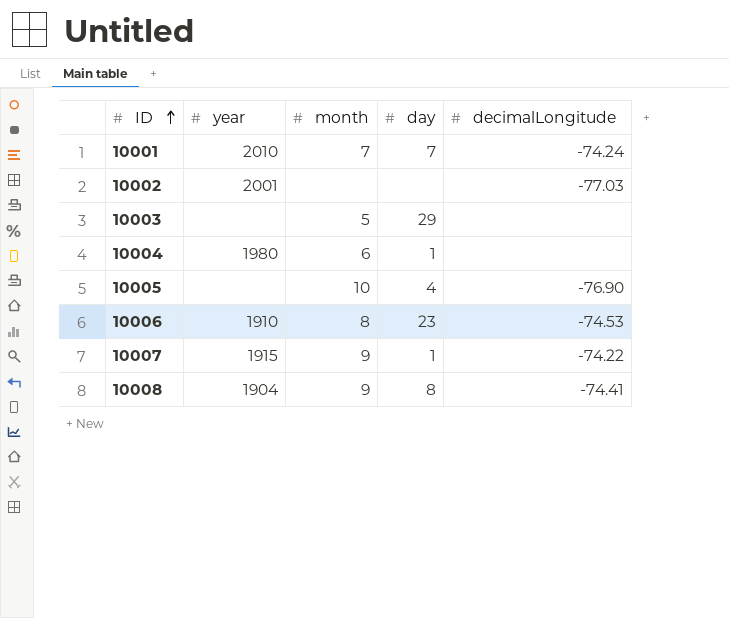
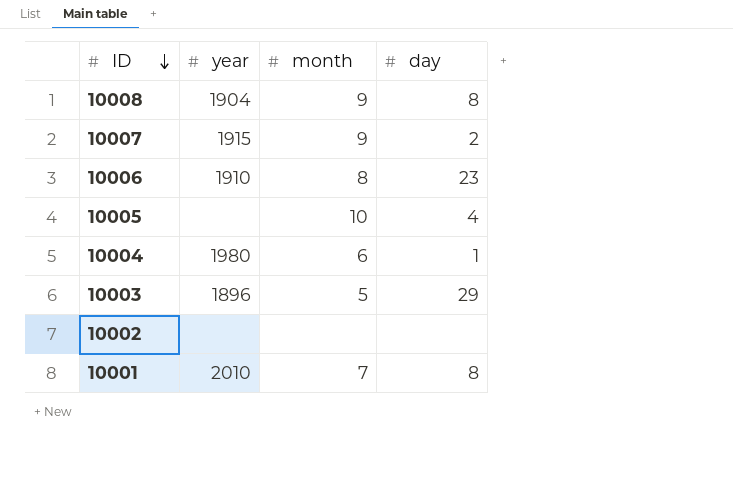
row order: ID ascending -> ID descending
column decimalLongitude | position: 5 -> none
10007 | day: 1 -> 2
10003 | year: none -> 1896
10002 | year: 2001 -> none
10001 | day: 7 -> 8

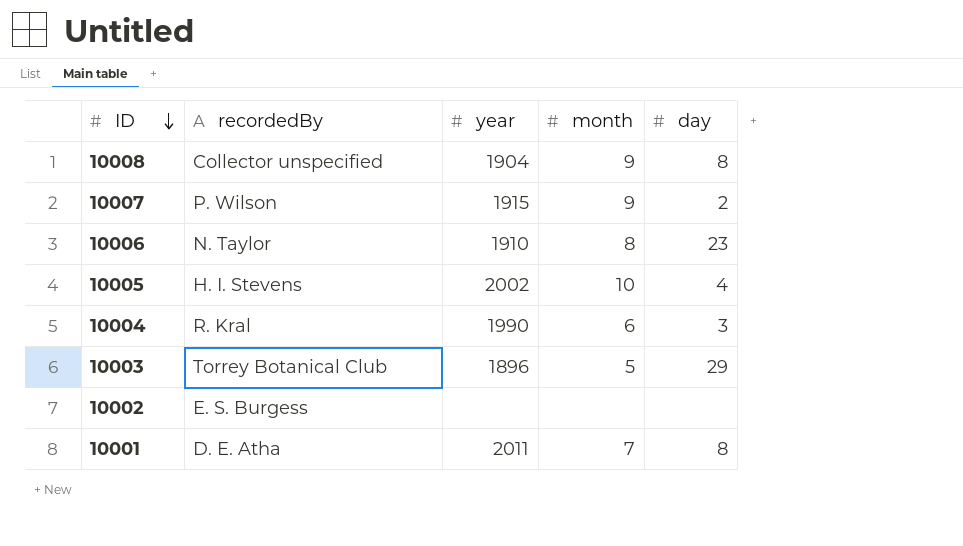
column recordedBy | position: none -> 2
10005 | year: none -> 2002
10004 | year: 1980 -> 1990
10004 | day: 1 -> 3
10001 | year: 2010 -> 2011

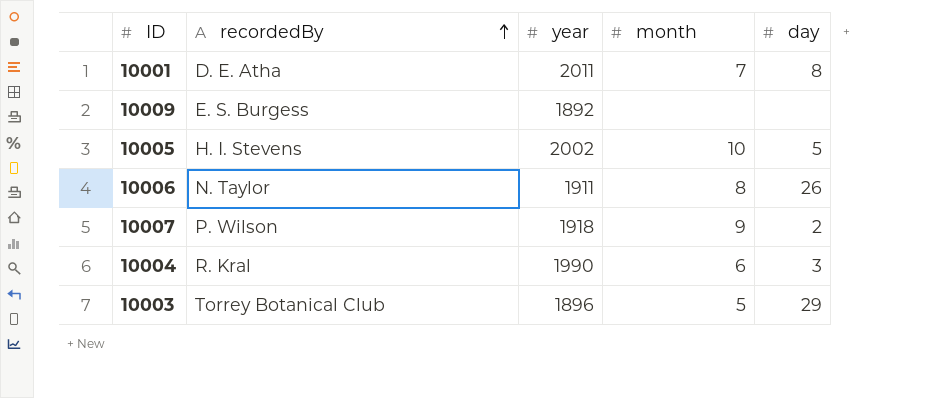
row order: ID descending -> recordedBy ascending
row 10008: Collector unspecified | 1904 | 9 | 8 -> none
row 10002: E. S. Burgess | none | none | none -> none
row 10009: none -> E. S. Burgess | 1892 | none | none
10005 | day: 4 -> 5
10006 | year: 1910 -> 1911
10006 | day: 23 -> 26
10007 | year: 1915 -> 1918

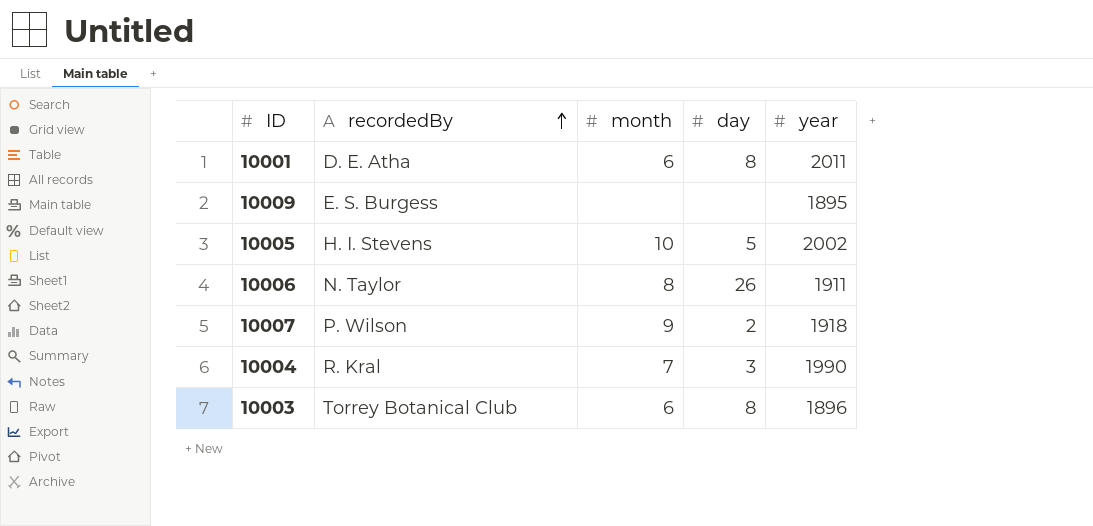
column year | position: 3 -> 5
10001 | month: 7 -> 6
10009 | year: 1892 -> 1895
10004 | month: 6 -> 7
10003 | month: 5 -> 6
10003 | day: 29 -> 8

